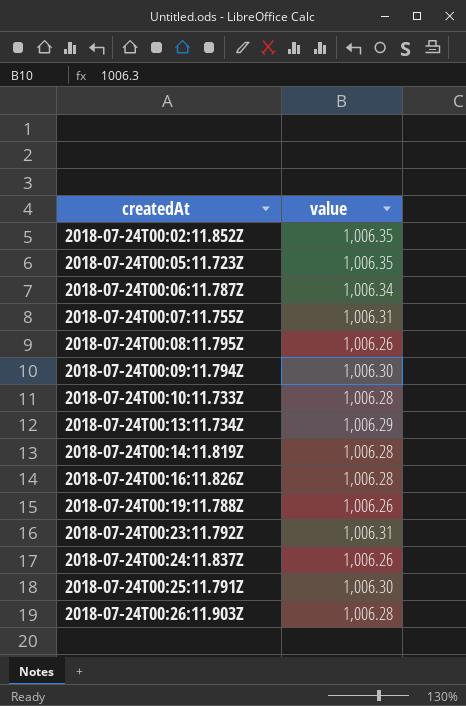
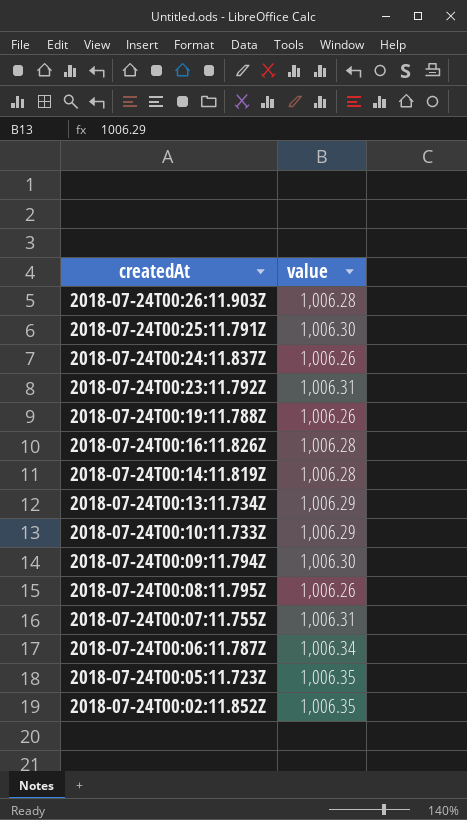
row order: createdAt ascending -> createdAt descending
2018-07-24T00:10:11.733Z | value: 1,006.28 -> 1,006.29

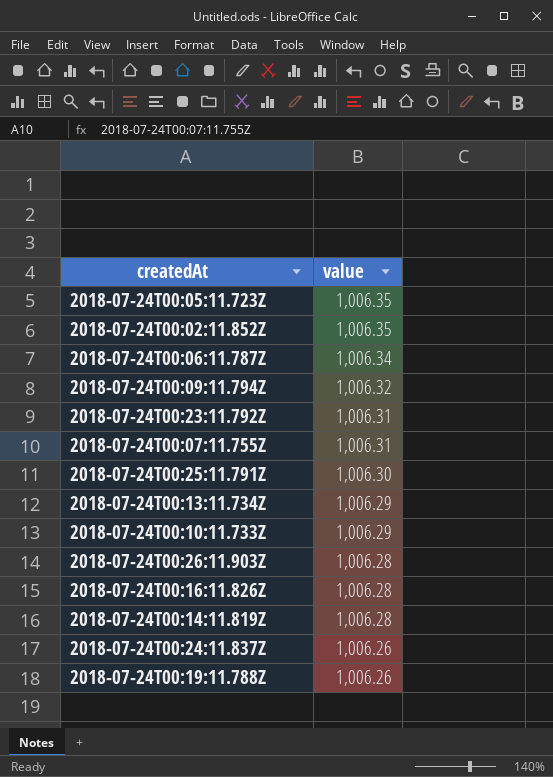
row order: createdAt descending -> value descending
row 2018-07-24T00:08:11.795Z: 1,006.26 -> none
2018-07-24T00:09:11.794Z | value: 1,006.30 -> 1,006.32

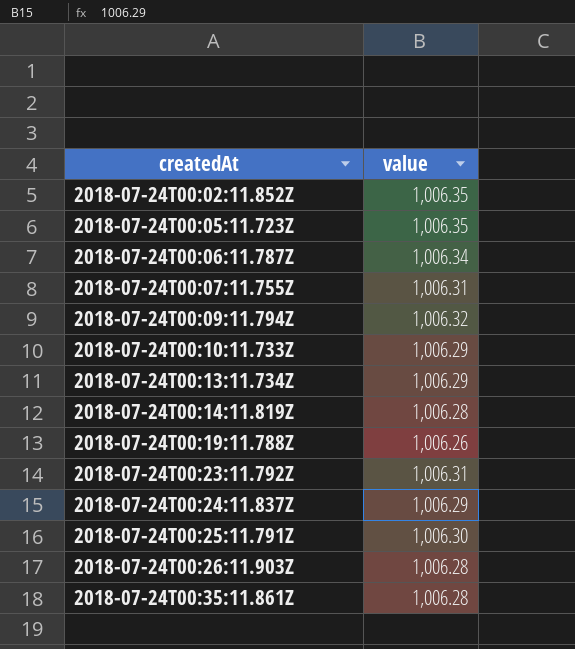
row order: value descending -> createdAt ascending
row 2018-07-24T00:16:11.826Z: 1,006.28 -> none
2018-07-24T00:24:11.837Z | value: 1,006.26 -> 1,006.29
row 2018-07-24T00:35:11.861Z: none -> 1,006.28

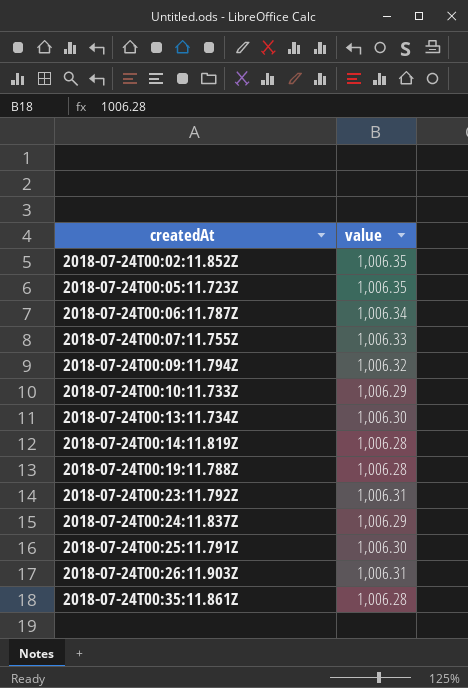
2018-07-24T00:07:11.755Z | value: 1,006.31 -> 1,006.33
2018-07-24T00:13:11.734Z | value: 1,006.29 -> 1,006.30
2018-07-24T00:19:11.788Z | value: 1,006.26 -> 1,006.28
2018-07-24T00:26:11.903Z | value: 1,006.28 -> 1,006.31

